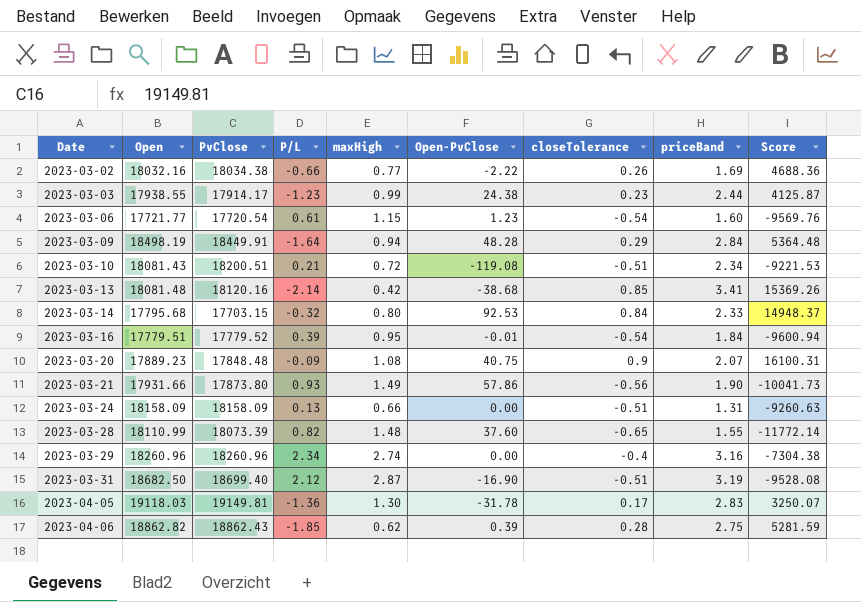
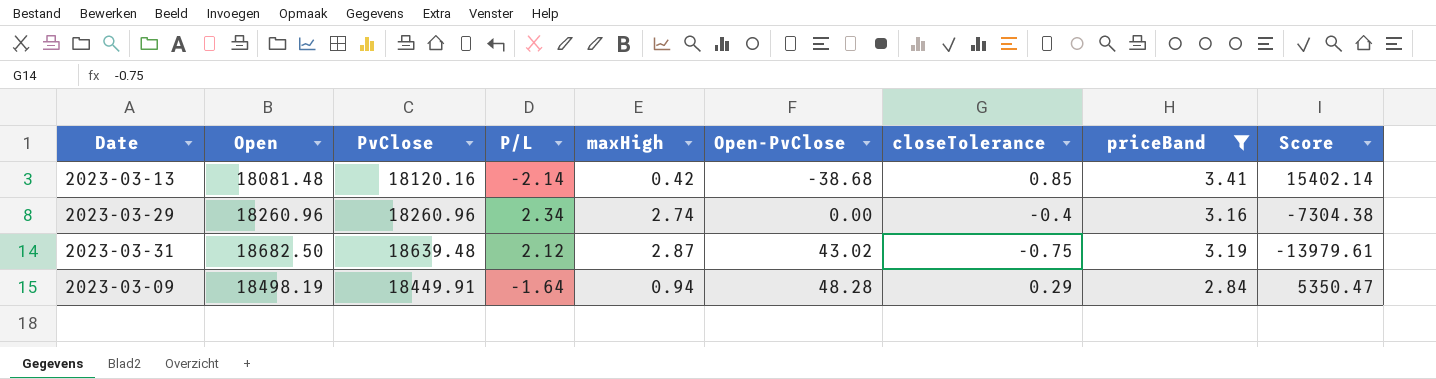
filter: none -> priceBand >= 2.84
row order: Date ascending -> Open-PvClose ascending
column Score | formula: [Open] * [closeTolerance] -> [PvClose] * [closeTolerance]
2023-03-31 | PvClose: 18699.40 -> 18639.48
2023-03-31 | Open-PvClose: -16.90 -> 43.02
2023-03-31 | closeTolerance: -0.51 -> -0.75

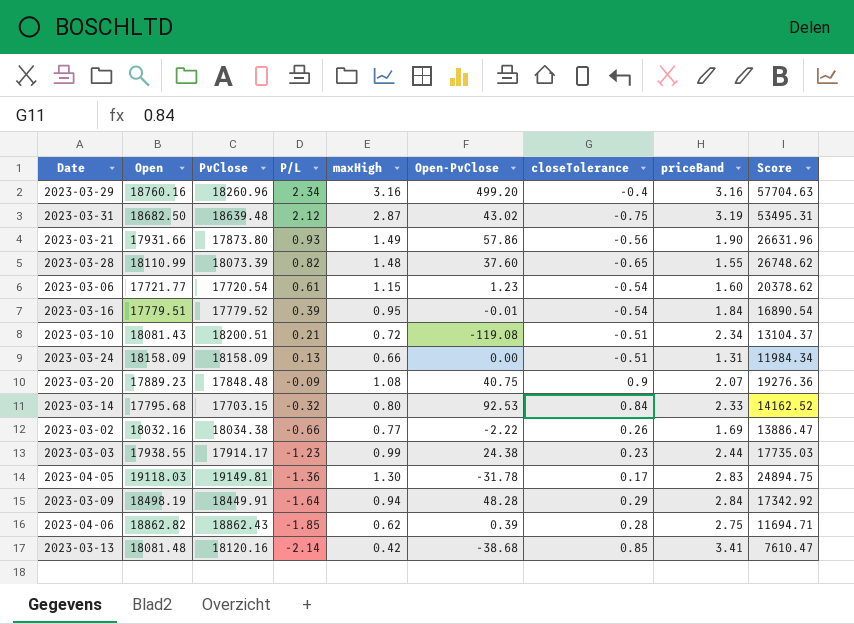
filter: priceBand >= 2.84 -> none
row order: Open-PvClose ascending -> P/L descending
column Score | formula: [PvClose] * [closeTolerance] -> [PvClose] * [maxHigh]
2023-03-29 | Open: 18260.96 -> 18760.16
2023-03-29 | maxHigh: 2.74 -> 3.16
2023-03-29 | Open-PvClose: 0.00 -> 499.20

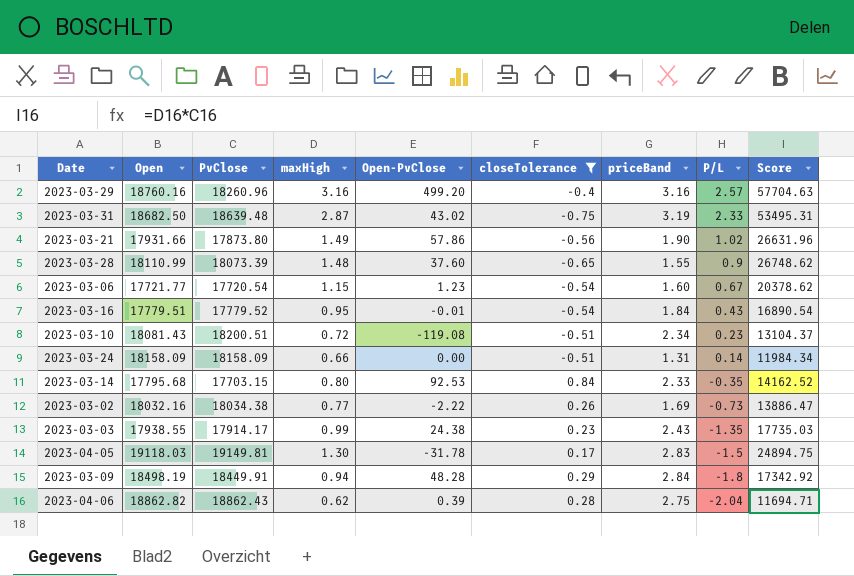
filter: none -> closeTolerance <= 0.84
column P/L | position: 4 -> 8
2023-03-29 | P/L: 2.34 -> 2.57
2023-03-31 | P/L: 2.12 -> 2.33
2023-03-21 | P/L: 0.93 -> 1.02
2023-03-28 | P/L: 0.82 -> 0.9
2023-03-06 | P/L: 0.61 -> 0.67
2023-03-16 | P/L: 0.39 -> 0.43
2023-03-10 | P/L: 0.21 -> 0.23
2023-03-24 | P/L: 0.13 -> 0.14
2023-03-14 | P/L: -0.32 -> -0.35
2023-03-02 | P/L: -0.66 -> -0.73
2023-03-03 | priceBand: 2.44 -> 2.43
2023-03-03 | P/L: -1.23 -> -1.35
2023-04-05 | P/L: -1.36 -> -1.5
2023-03-09 | P/L: -1.64 -> -1.8
2023-04-06 | P/L: -1.85 -> -2.04

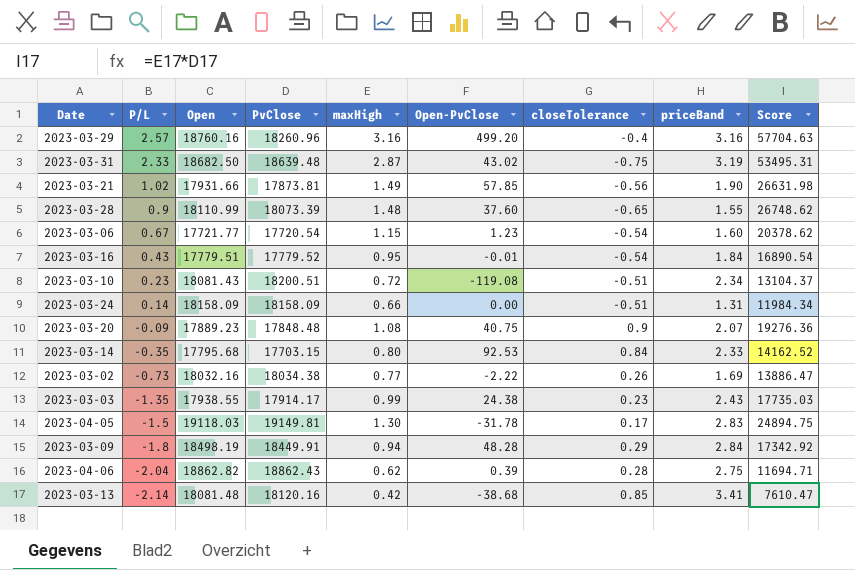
filter: closeTolerance <= 0.84 -> none
column P/L | position: 8 -> 2
2023-03-21 | PvClose: 17873.80 -> 17873.81
2023-03-21 | Open-PvClose: 57.86 -> 57.85
2023-03-21 | Score: 26631.96 -> 26631.98

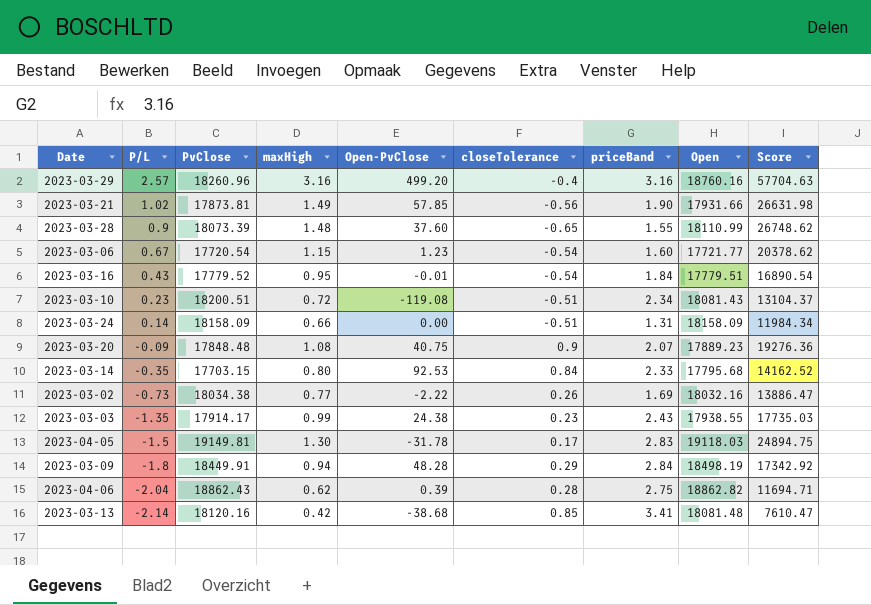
column Open | position: 3 -> 8
row 2023-03-31: 2.33 | 18682.50 | 18639.48 | 2.87 | 43.02 | -0.75 | 3.19 | 53495.31 -> none

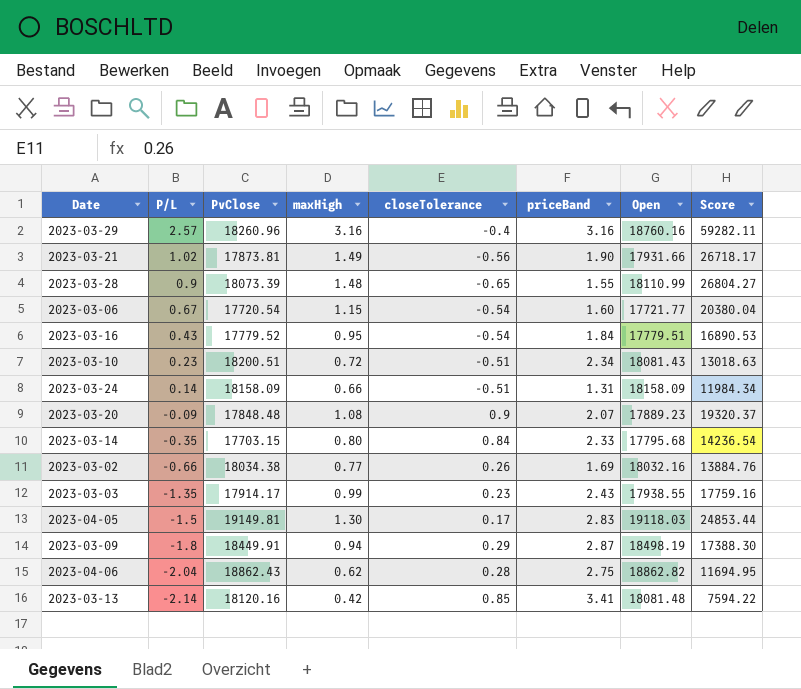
column Open-PvClose | formula: [Open] - [PvClose] -> none
column Score | formula: [PvClose] * [maxHigh] -> [maxHigh] * [Open]
2023-03-02 | P/L: -0.73 -> -0.66
2023-03-09 | priceBand: 2.84 -> 2.87

